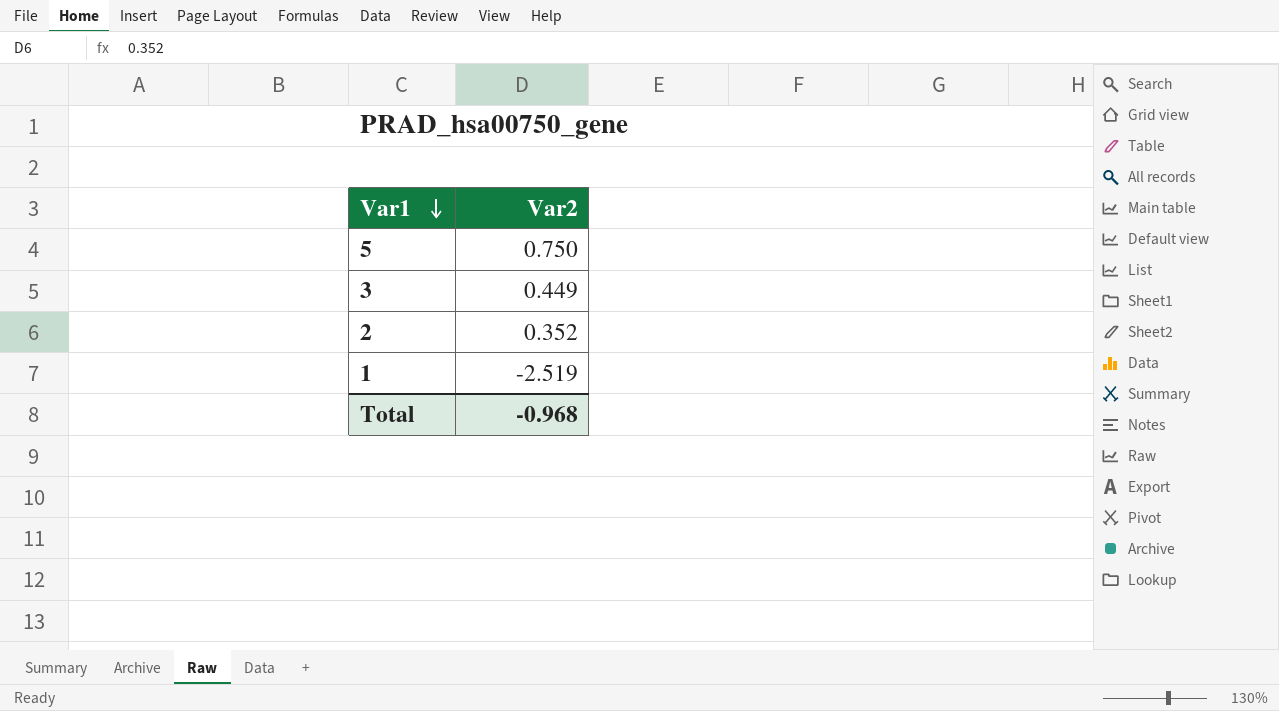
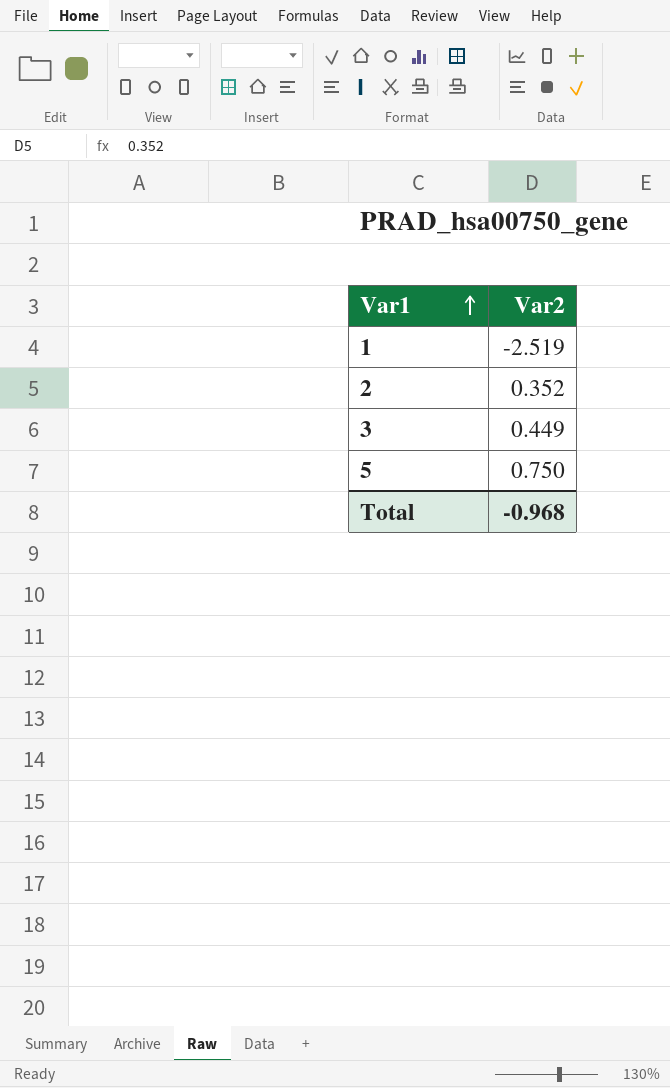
row order: Var1 descending -> Var1 ascending

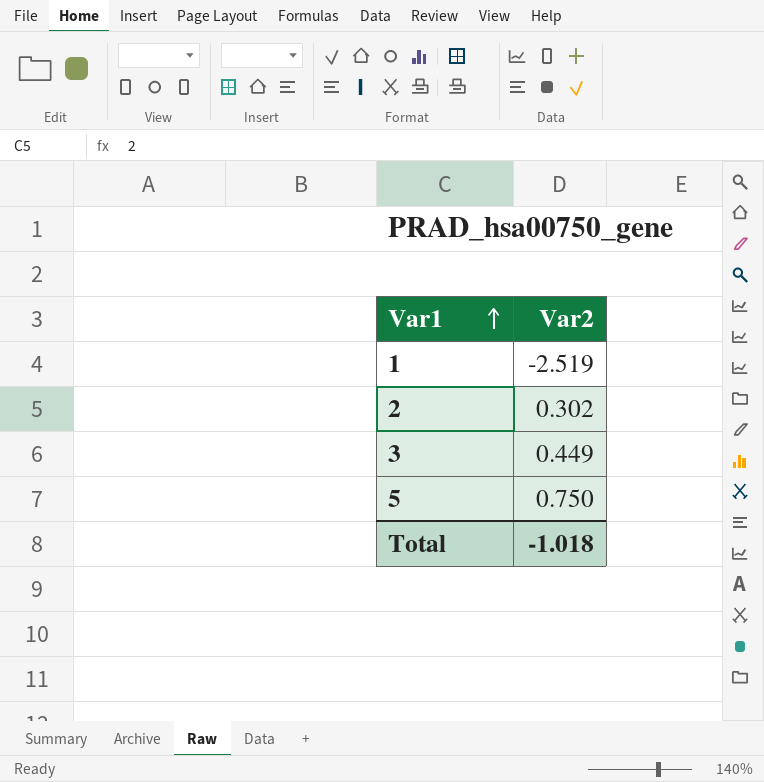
2 | Var2: 0.352 -> 0.302
Total | Var2: -0.968 -> -1.018

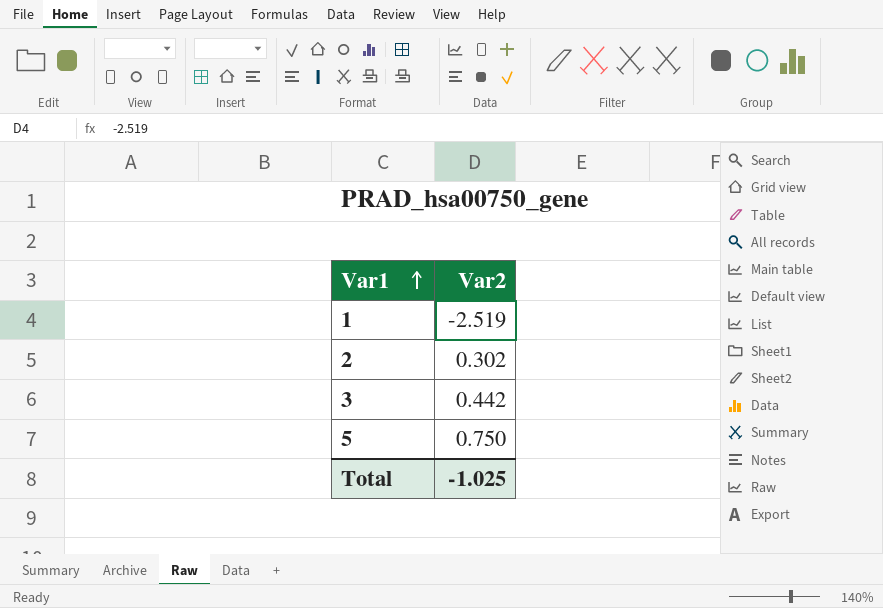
3 | Var2: 0.449 -> 0.442
Total | Var2: -1.018 -> -1.025

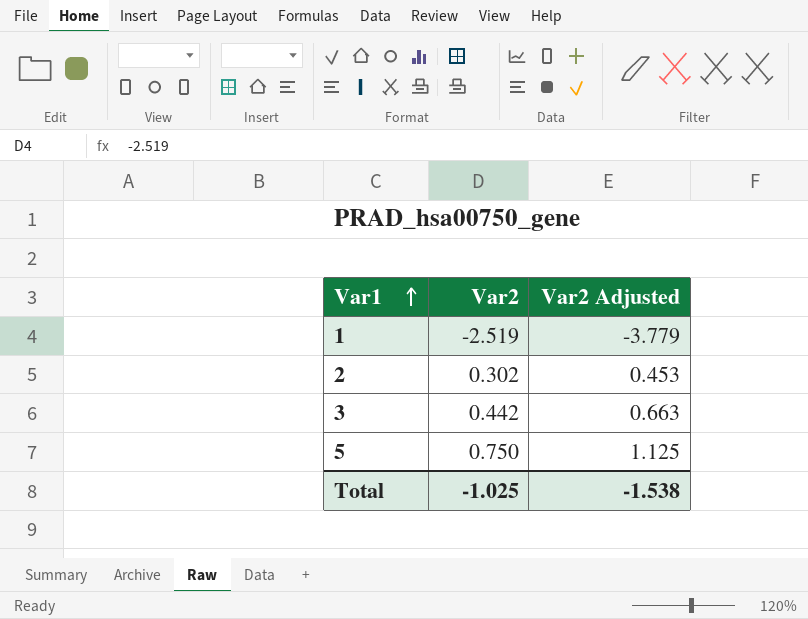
column Var2 Adjusted | formula: none -> [Var2] * 1.5

